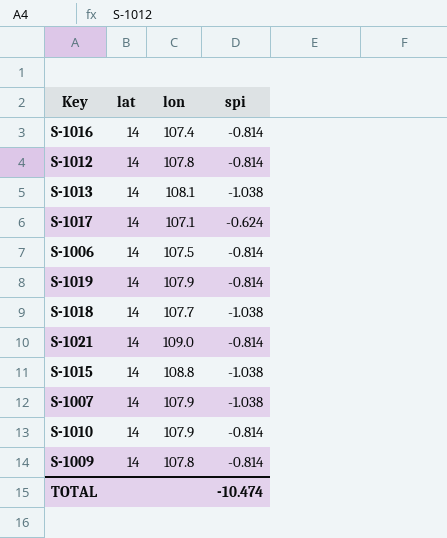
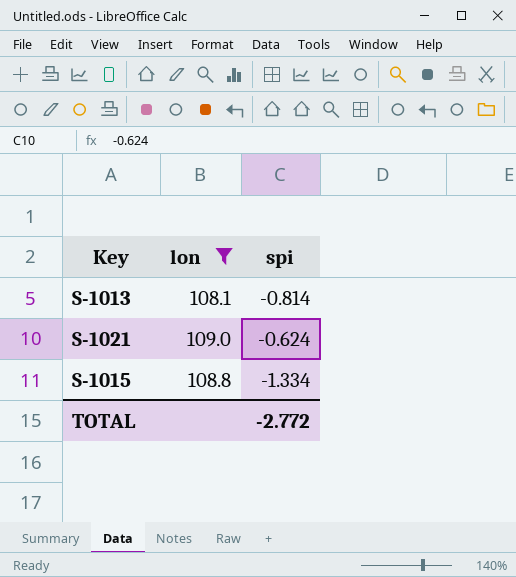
filter: none -> lon >= 108.1
column lat | position: 2 -> none
S-1013 | spi: -1.038 -> -0.814
S-1021 | spi: -0.814 -> -0.624
S-1015 | spi: -1.038 -> -1.334
TOTAL | spi: -10.474 -> -2.772

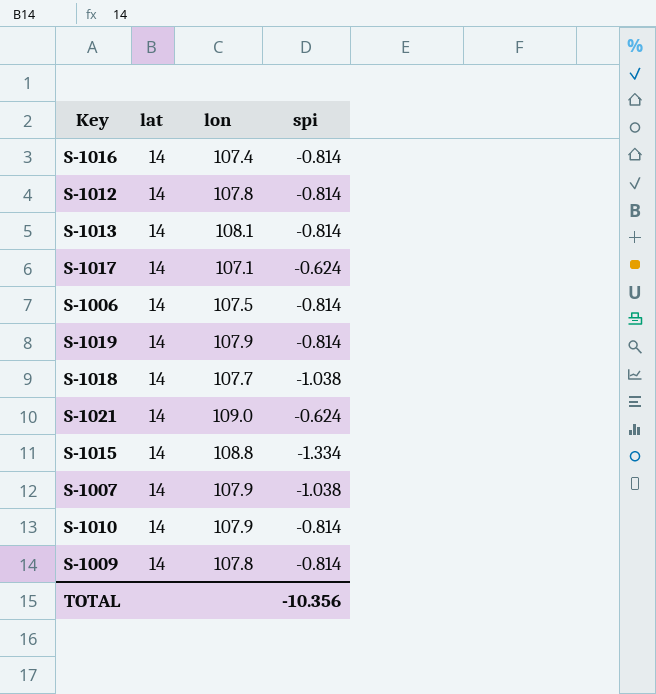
filter: lon >= 108.1 -> none
column lat | position: none -> 2
TOTAL | spi: -2.772 -> -10.356

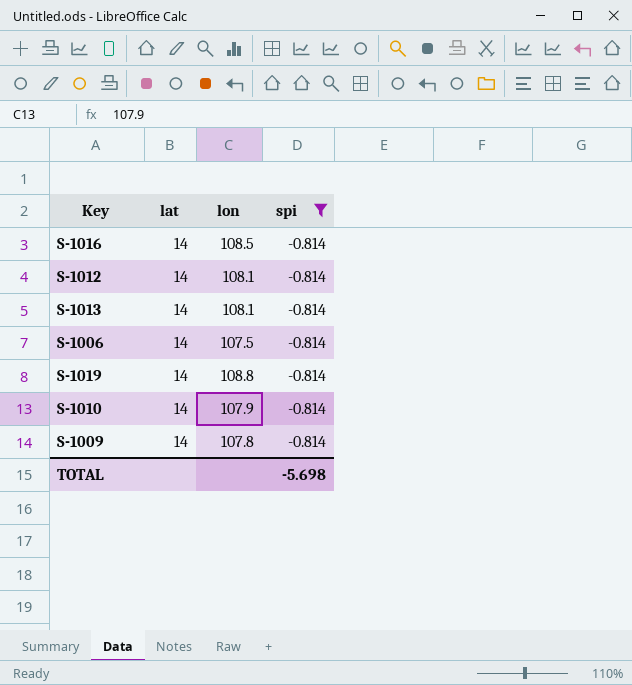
filter: none -> spi = -0.814
S-1016 | lon: 107.4 -> 108.5
S-1012 | lon: 107.8 -> 108.1
S-1019 | lon: 107.9 -> 108.8
TOTAL | spi: -10.356 -> -5.698

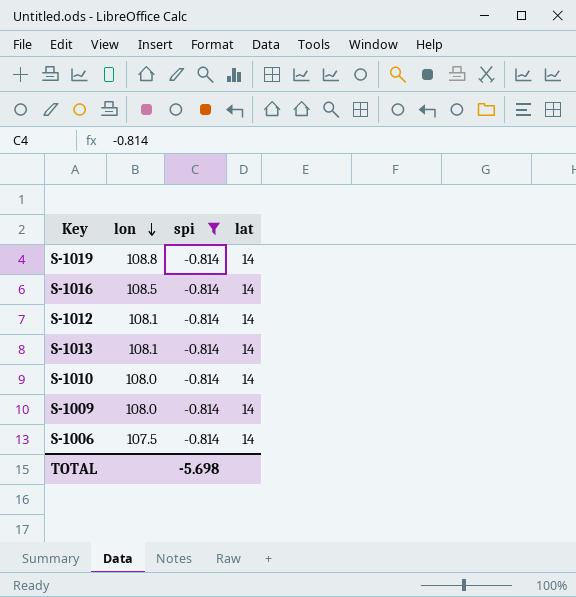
row order: none -> lon descending
column lat | position: 2 -> 4
S-1010 | lon: 107.9 -> 108.0
S-1009 | lon: 107.8 -> 108.0

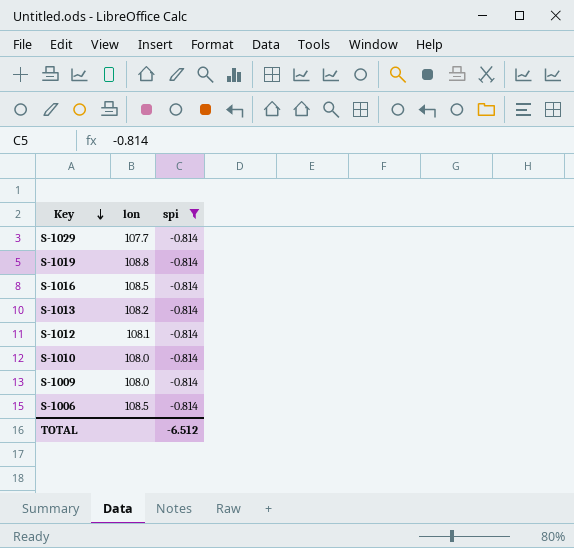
row order: lon descending -> Key descending
column lat | position: 4 -> none
row S-1029: none -> 107.7 | -0.814
S-1013 | lon: 108.1 -> 108.2
S-1006 | lon: 107.5 -> 108.5
TOTAL | spi: -5.698 -> -6.512

